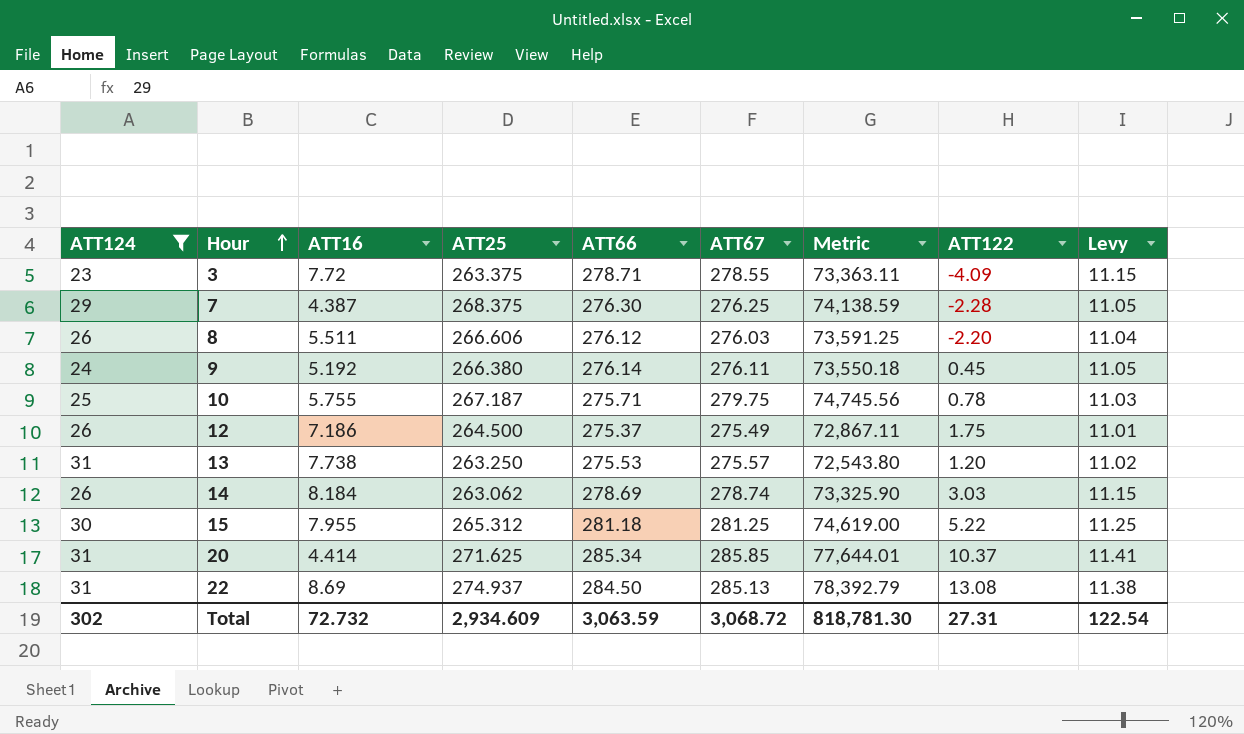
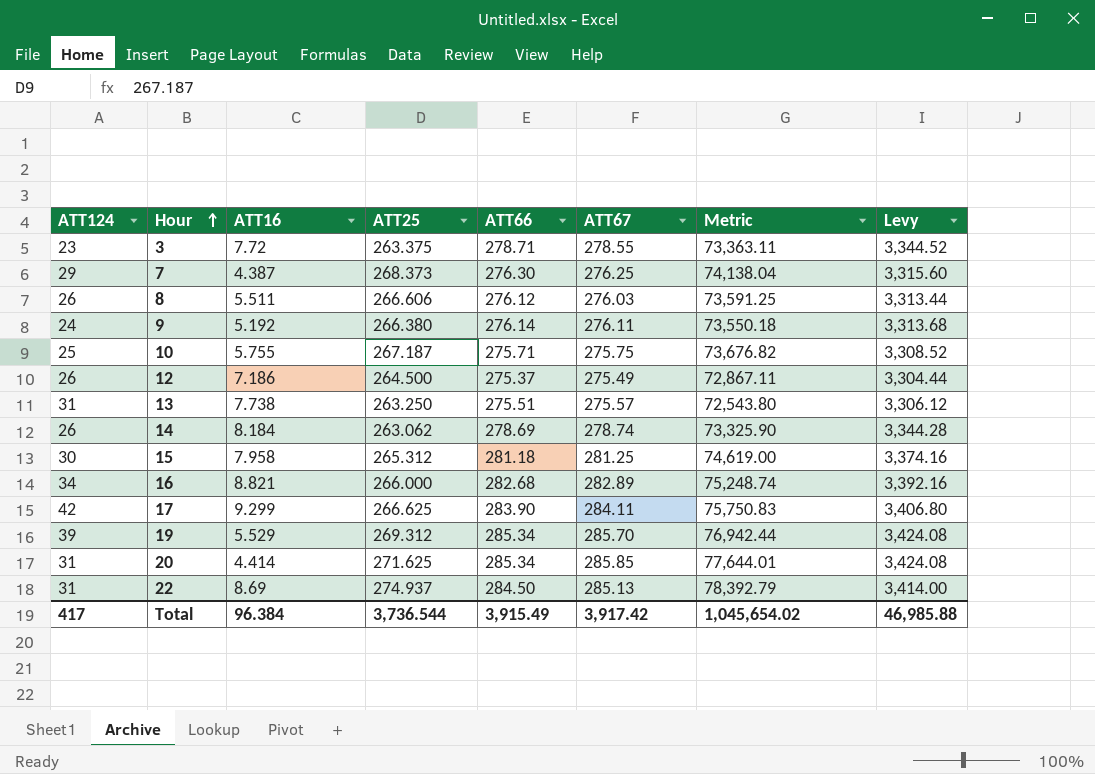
filter: ATT124 <= 31 -> none
column ATT122 | position: 8 -> none
column Levy | formula: [ATT66] * 0.04 -> [ATT66] * 12
7 | ATT25: 268.375 -> 268.373
7 | Metric: 74,138.59 -> 74,138.04
10 | ATT67: 279.75 -> 275.75
10 | Metric: 74,745.56 -> 73,676.82
13 | ATT66: 275.53 -> 275.51
15 | ATT16: 7.955 -> 7.958
Total | ATT124: 302 -> 417
Total | ATT16: 72.732 -> 96.384
Total | ATT25: 2,934.609 -> 3,736.544
Total | ATT66: 3,063.59 -> 3,915.49
Total | ATT67: 3,068.72 -> 3,917.42
Total | Metric: 818,781.30 -> 1,045,654.02
Total | Levy: 122.54 -> 46,985.88

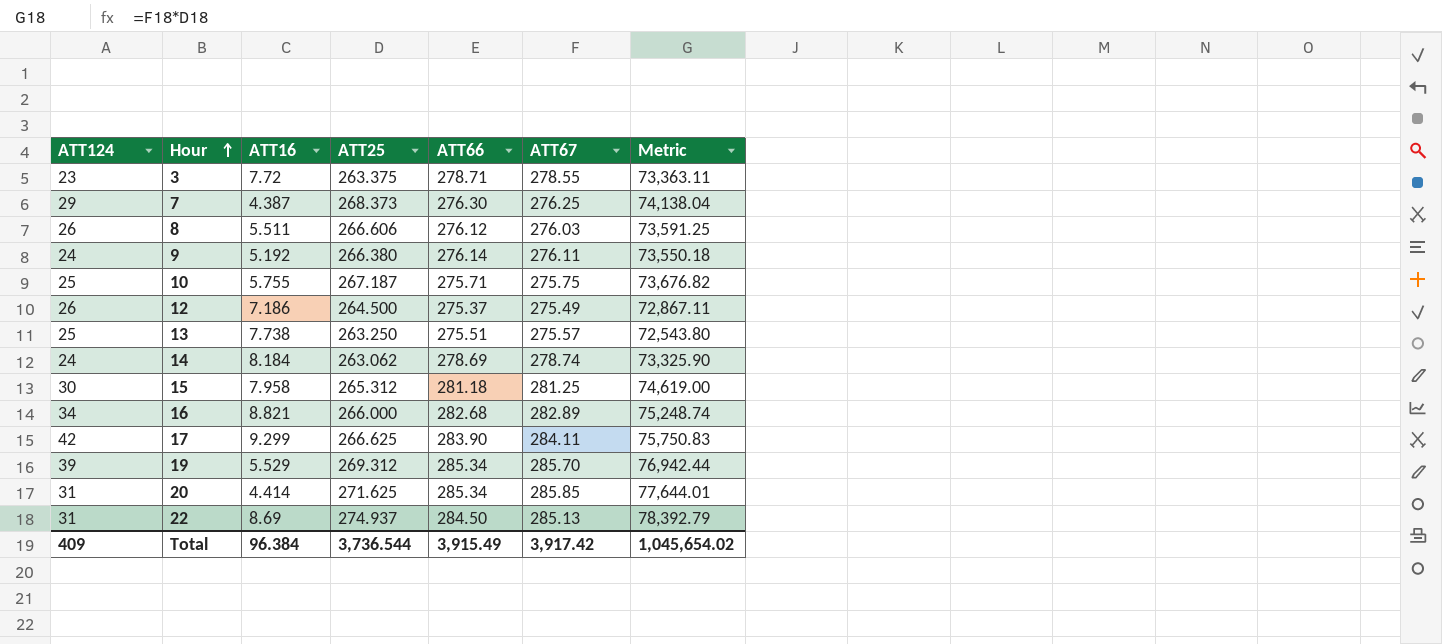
column Levy | formula: [ATT66] * 12 -> none
13 | ATT124: 31 -> 25
14 | ATT124: 26 -> 24
Total | ATT124: 417 -> 409

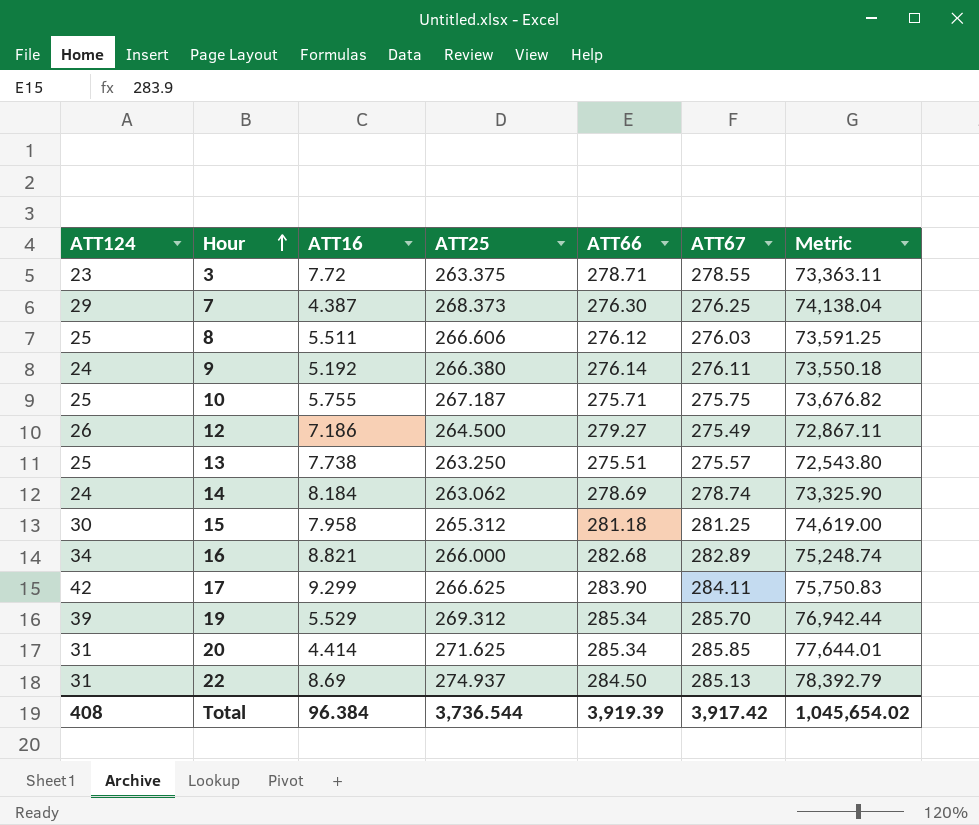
8 | ATT124: 26 -> 25
12 | ATT66: 275.37 -> 279.27
Total | ATT124: 409 -> 408
Total | ATT66: 3,915.49 -> 3,919.39

